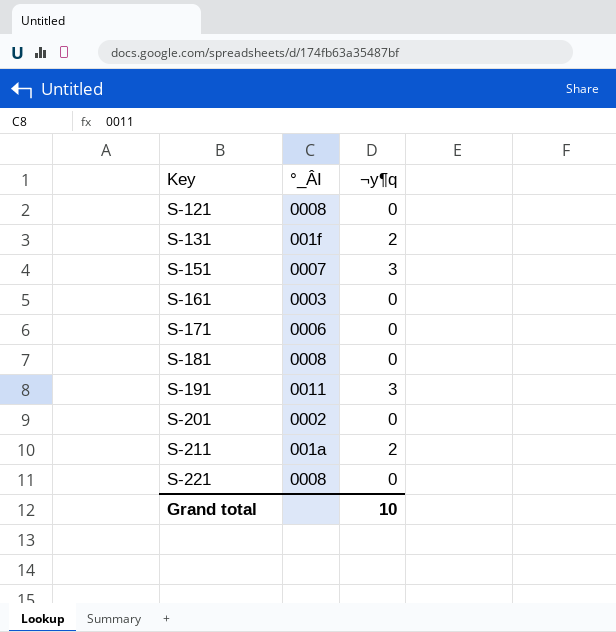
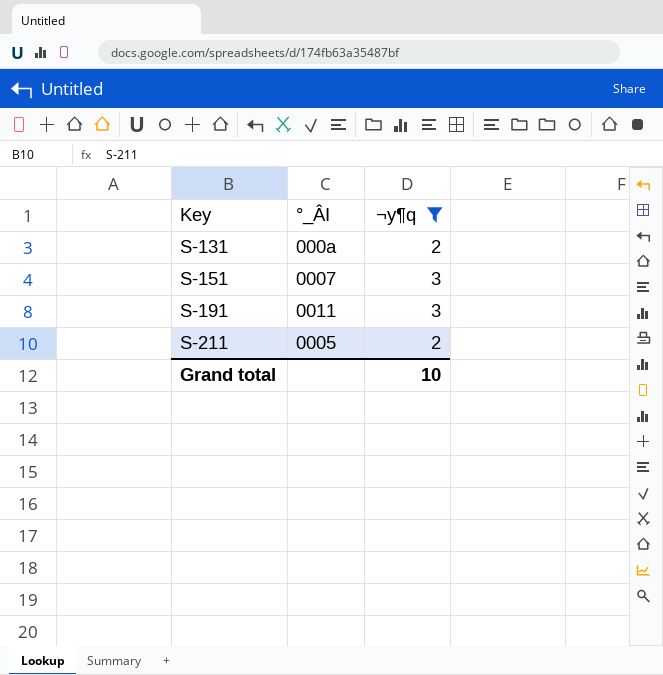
filter: none -> ¬y¶q != 0
S-131 | °_ÂI: 001f -> 000a
S-211 | °_ÂI: 001a -> 0005

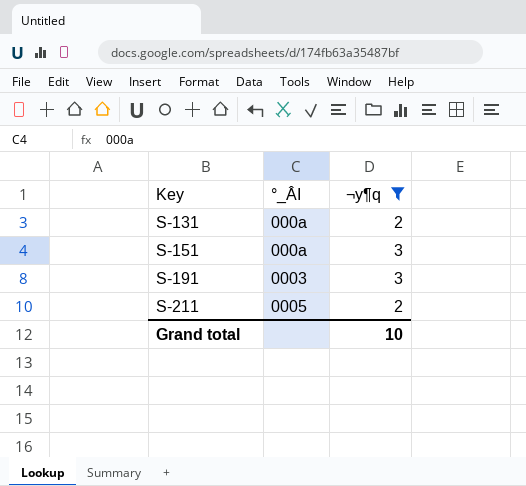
S-151 | °_ÂI: 0007 -> 000a
S-191 | °_ÂI: 0011 -> 0003

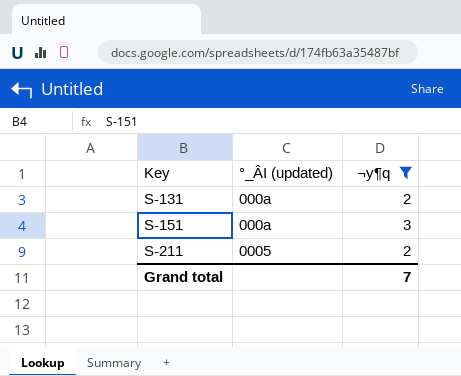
column name: °_ÂI -> °_ÂI (updated)
row S-191: 0003 | 3 -> none
Grand total | ¬y¶q: 10 -> 7

